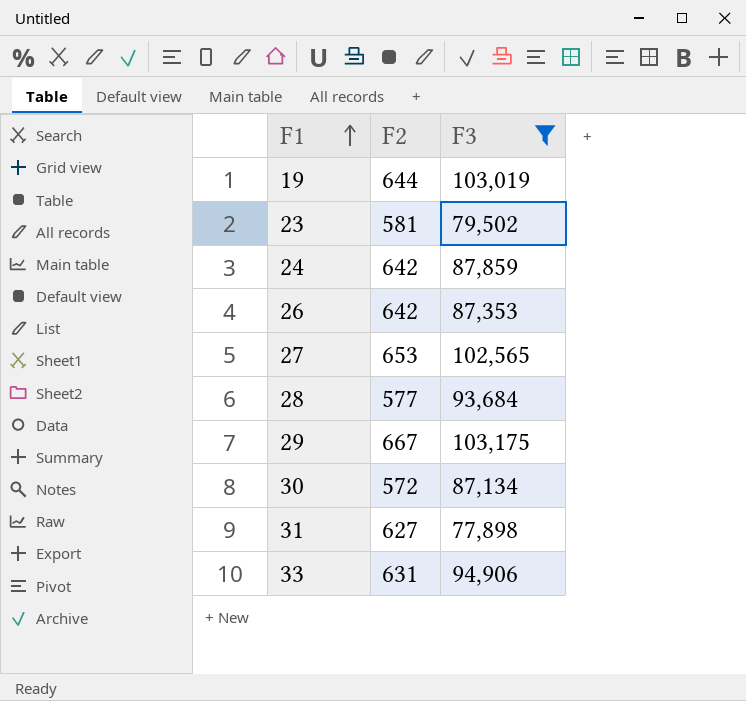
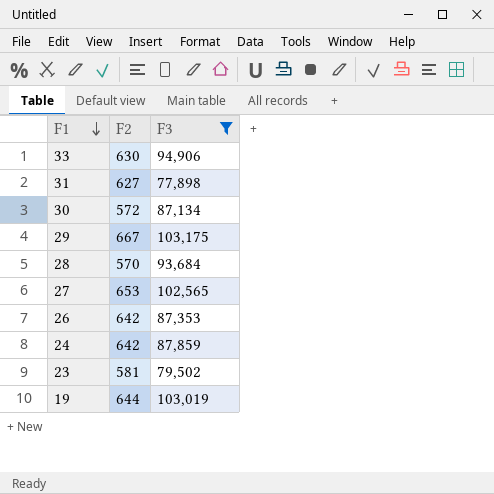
row order: F1 ascending -> F1 descending
33 | F2: 631 -> 630
28 | F2: 577 -> 570

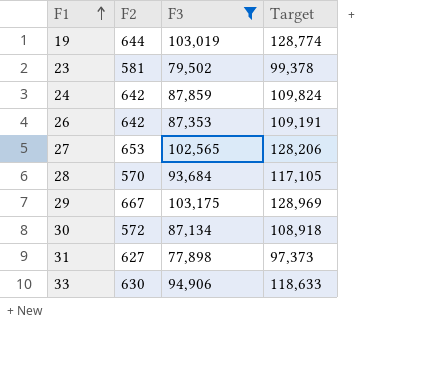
row order: F1 descending -> F1 ascending
column Target | formula: none -> [F3] * 1.25

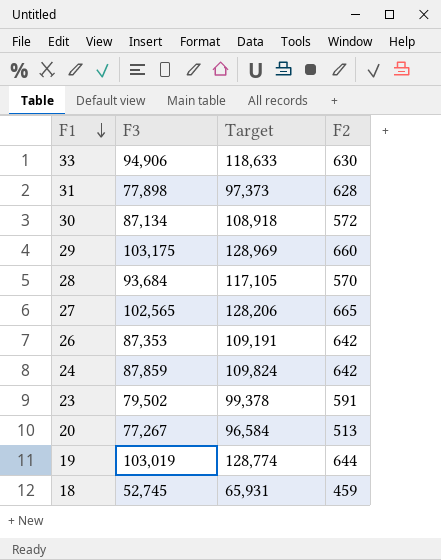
filter: F3 >= 77,898 -> none
row order: F1 ascending -> F1 descending
column F2 | position: 2 -> 4
31 | F2: 627 -> 628
29 | F2: 667 -> 660
27 | F2: 653 -> 665
23 | F2: 581 -> 591

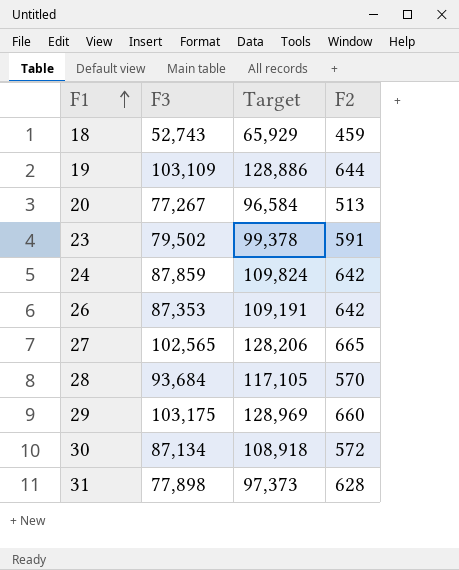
row order: F1 descending -> F1 ascending
row 33: 94,906 | 118,633 | 630 -> none
18 | F3: 52,745 -> 52,743
18 | Target: 65,931 -> 65,929
19 | F3: 103,019 -> 103,109
19 | Target: 128,774 -> 128,886

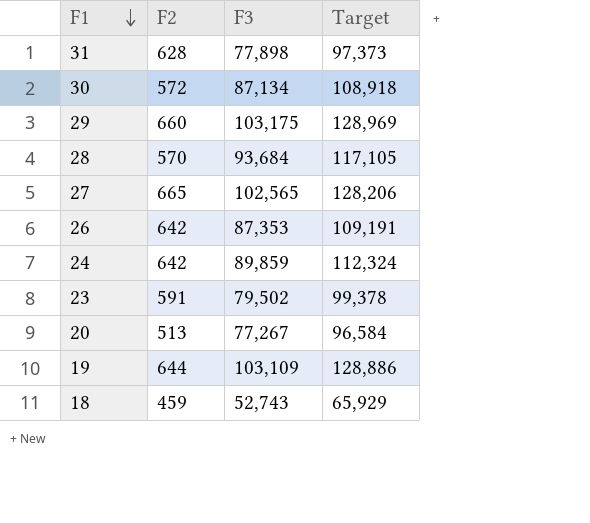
row order: F1 ascending -> F1 descending
column F2 | position: 4 -> 2
24 | F3: 87,859 -> 89,859
24 | Target: 109,824 -> 112,324

